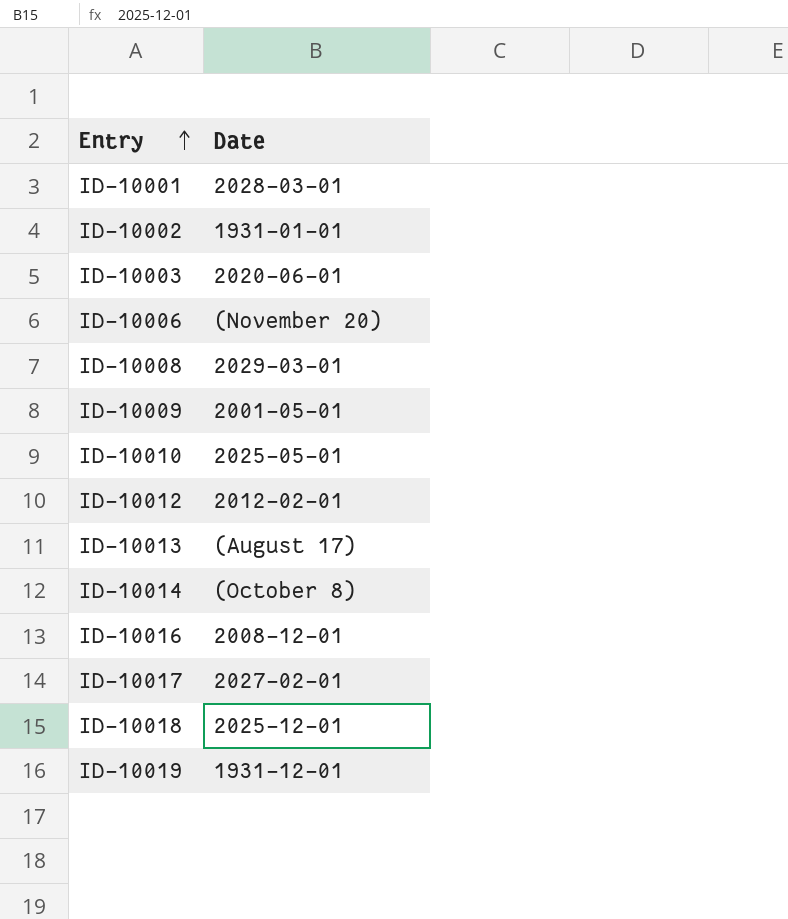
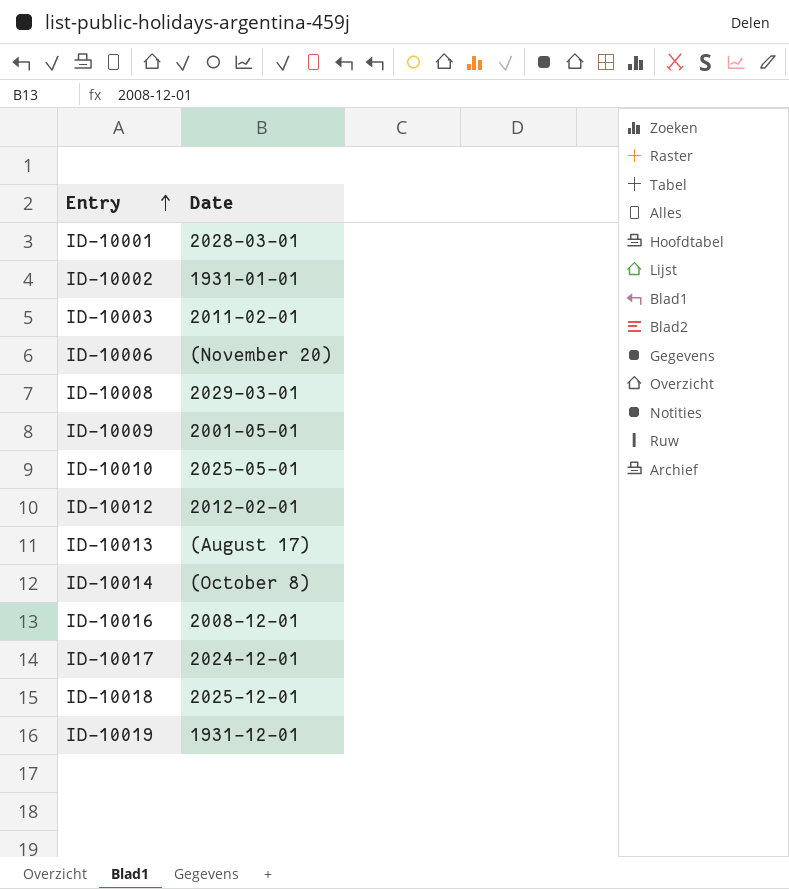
ID-10003 | Date: 2020-06-01 -> 2011-02-01
ID-10017 | Date: 2027-02-01 -> 2024-12-01

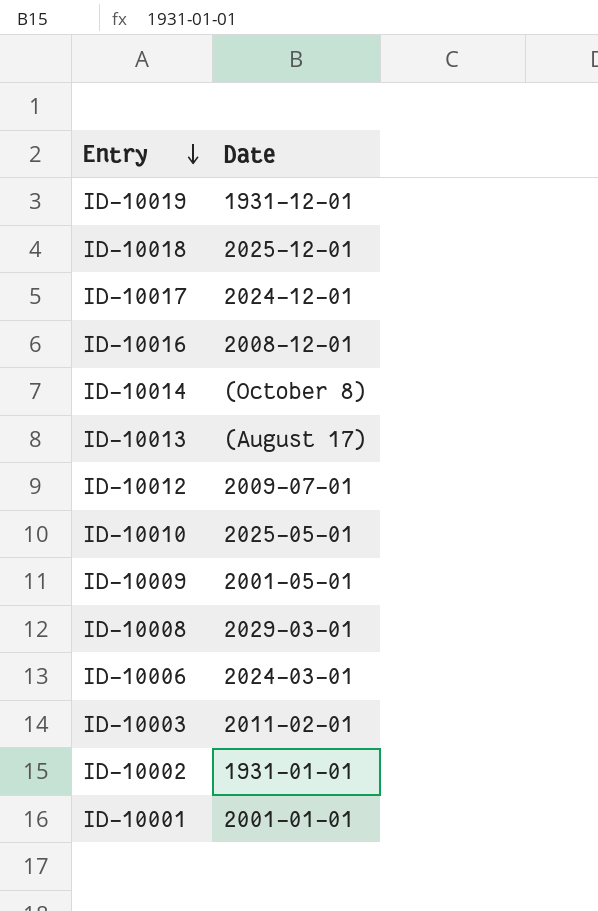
row order: Entry ascending -> Entry descending
ID-10012 | Date: 2012-02-01 -> 2009-07-01
ID-10006 | Date: (November 20) -> 2024-03-01
ID-10001 | Date: 2028-03-01 -> 2001-01-01

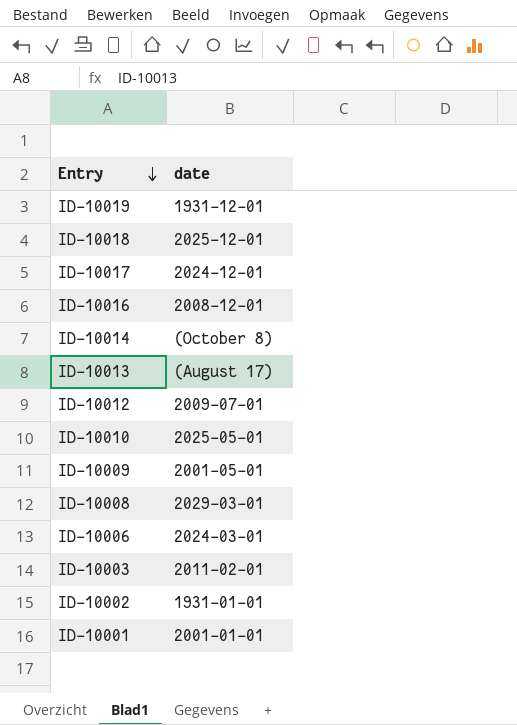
column name: Date -> date

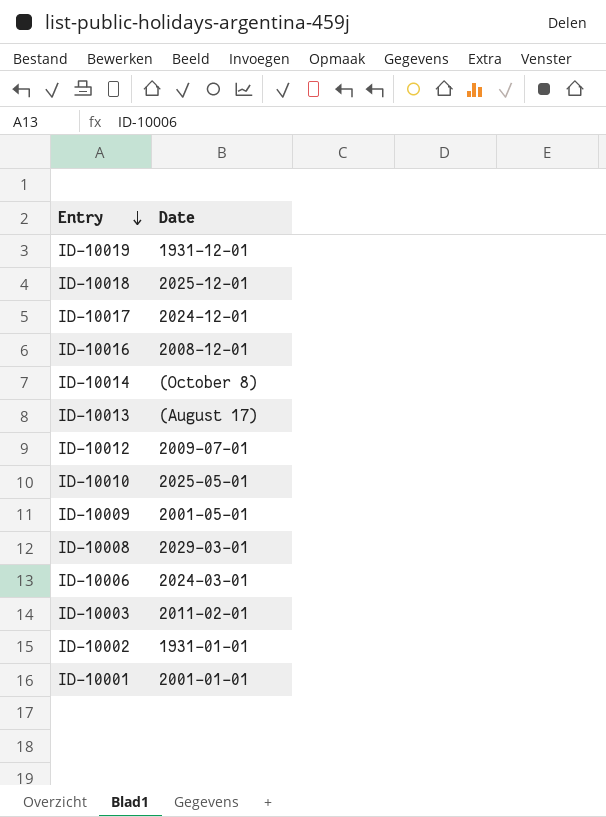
column name: date -> Date

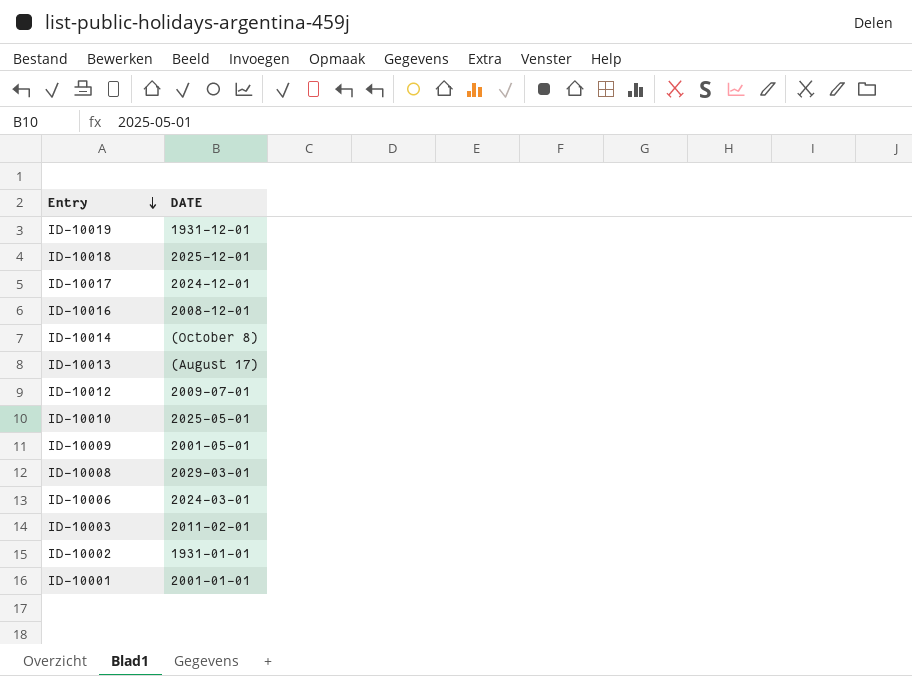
column name: Date -> DATE

